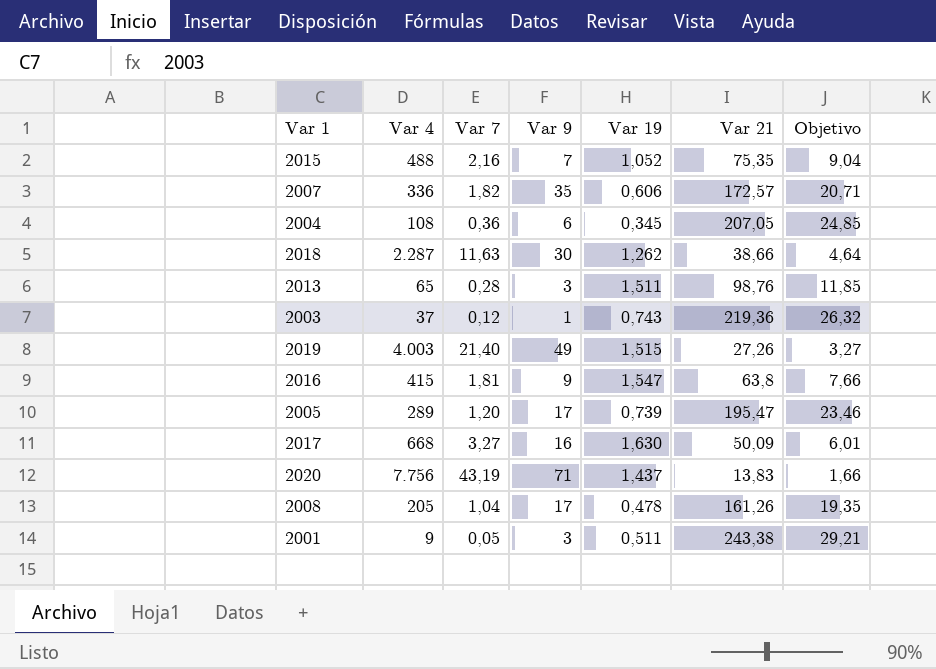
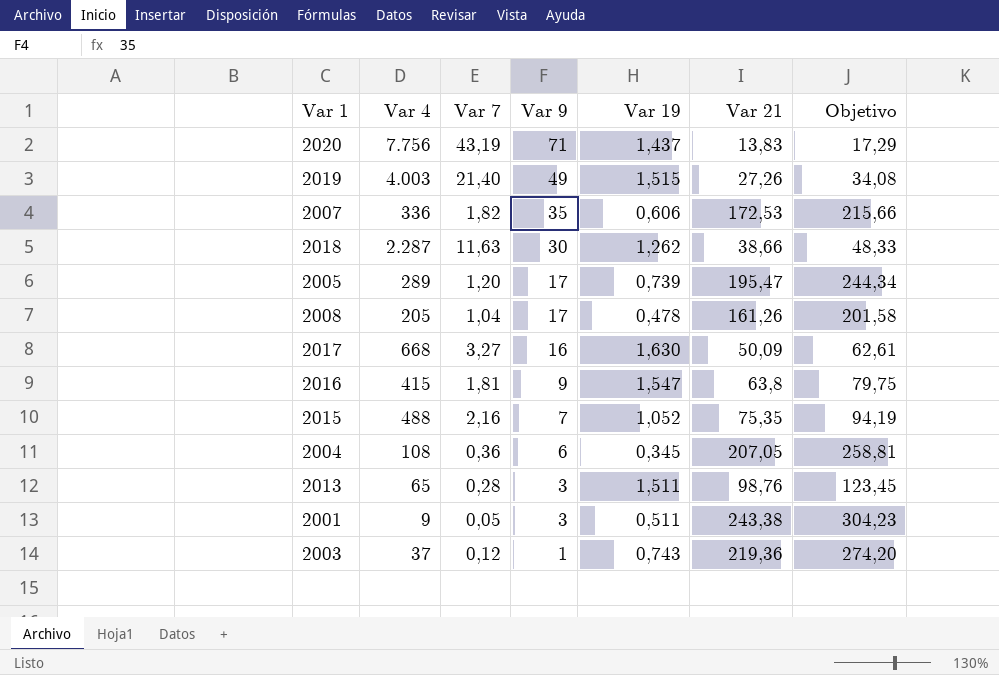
row order: none -> Var 9 descending
column Objetivo | formula: [Var 21] * 0,12 -> [Var 21] * 1,25
2007 | Var 21: 172,57 -> 172,53

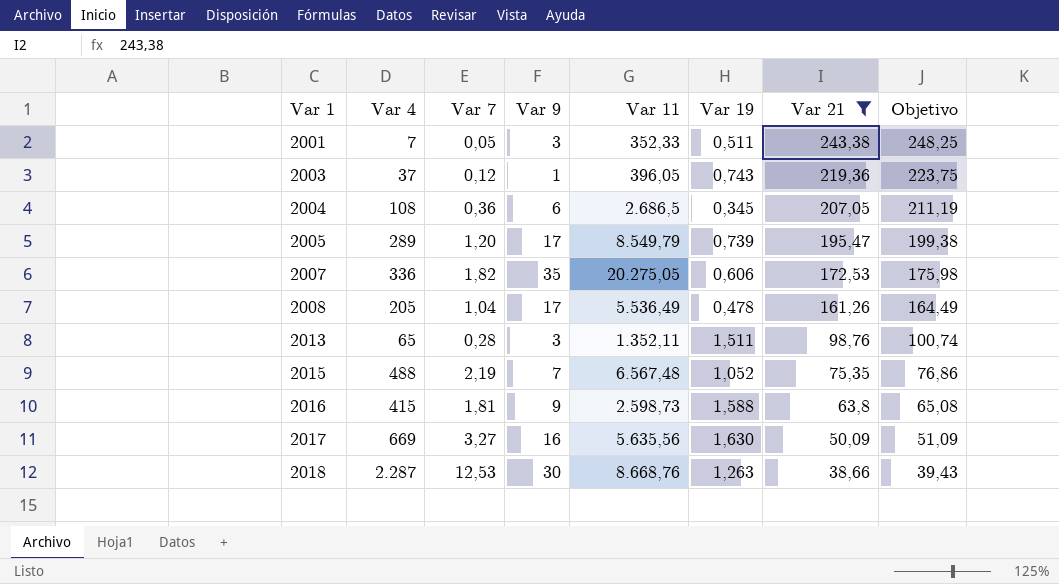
filter: none -> Var 21 >= 38,66
row order: Var 9 descending -> Var 1 ascending
column Var 11 | position: none -> 5
column Objetivo | formula: [Var 21] * 1,25 -> [Var 21] * 1,02
2001 | Var 4: 9 -> 7
2015 | Var 7: 2,16 -> 2,19
2016 | Var 19: 1,547 -> 1,588
2017 | Var 4: 668 -> 669
2018 | Var 7: 11,63 -> 12,53
2018 | Var 19: 1,262 -> 1,263

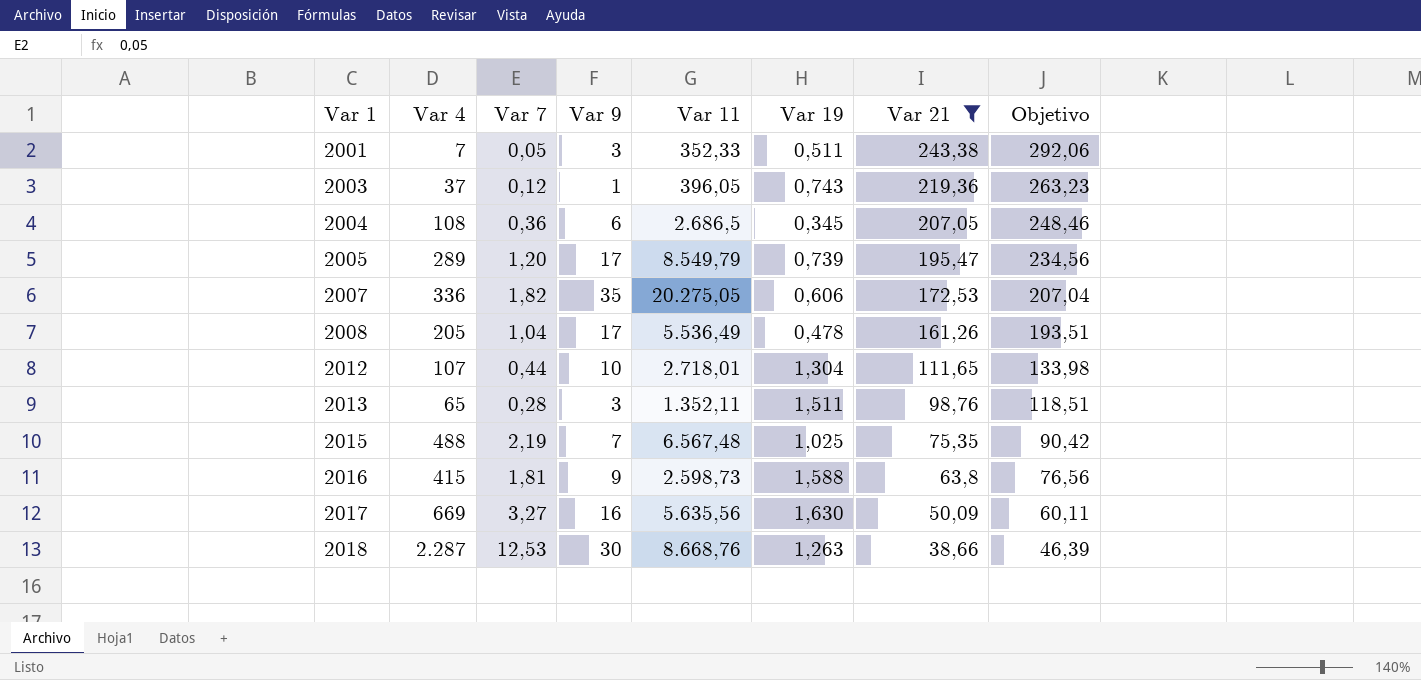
column Objetivo | formula: [Var 21] * 1,02 -> [Var 21] * 1,2
row 2012: none -> 107 | 0,44 | 10 | 2.718,01 | 1,304 | 111,65 | 133,98
2015 | Var 19: 1,052 -> 1,025

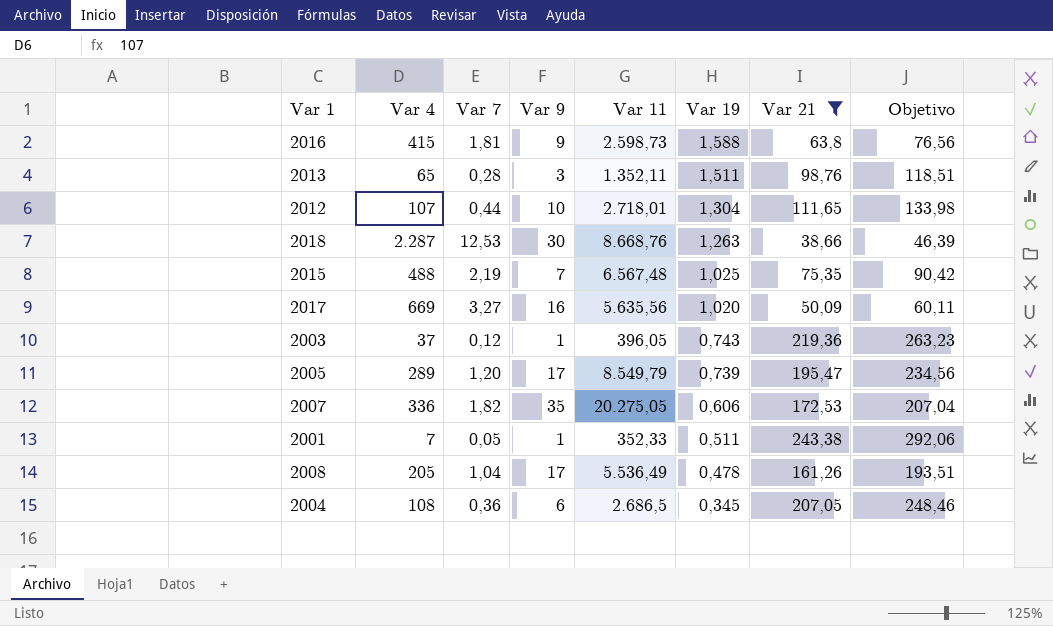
row order: Var 1 ascending -> Var 19 descending
2017 | Var 19: 1,630 -> 1,020
2001 | Var 9: 3 -> 1

